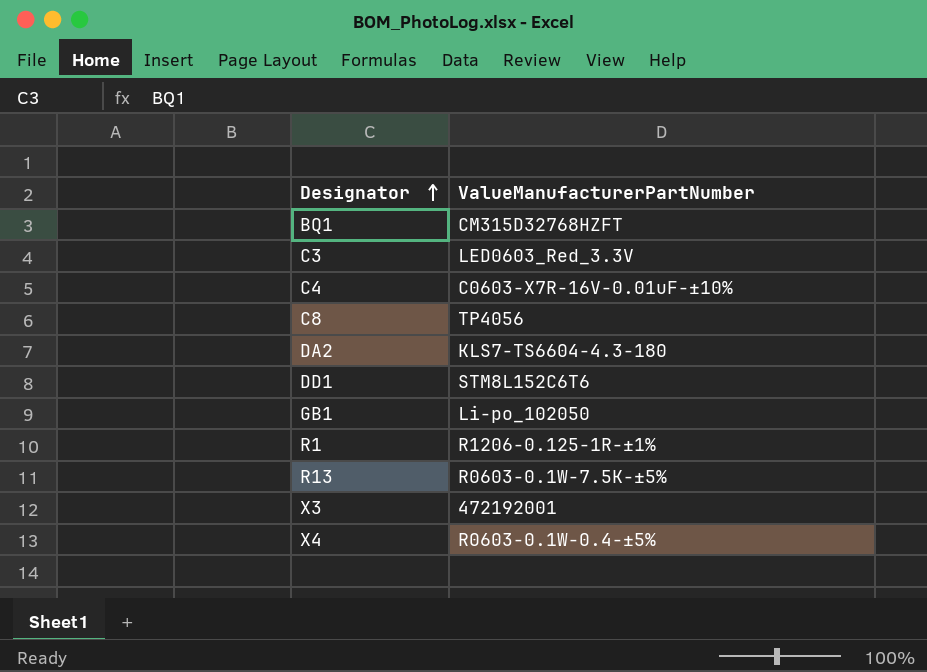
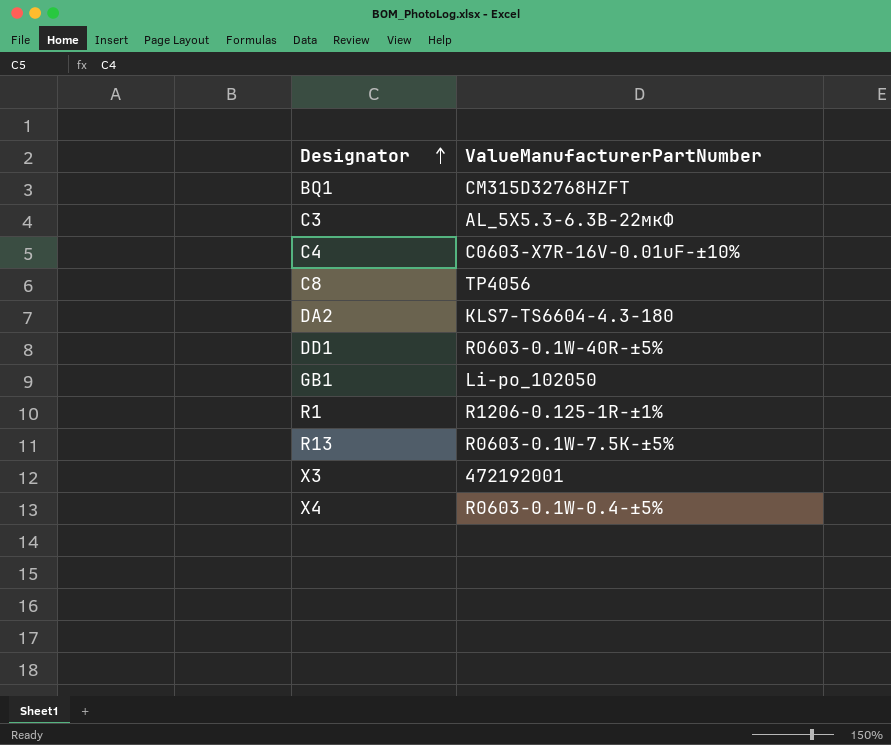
C3 | ValueManufacturerPartNumber: LED0603_Red_3.3V -> AL_5X5.3-6.3В-22мкФ
DD1 | ValueManufacturerPartNumber: STM8L152C6T6 -> R0603-0.1W-40R-±5%

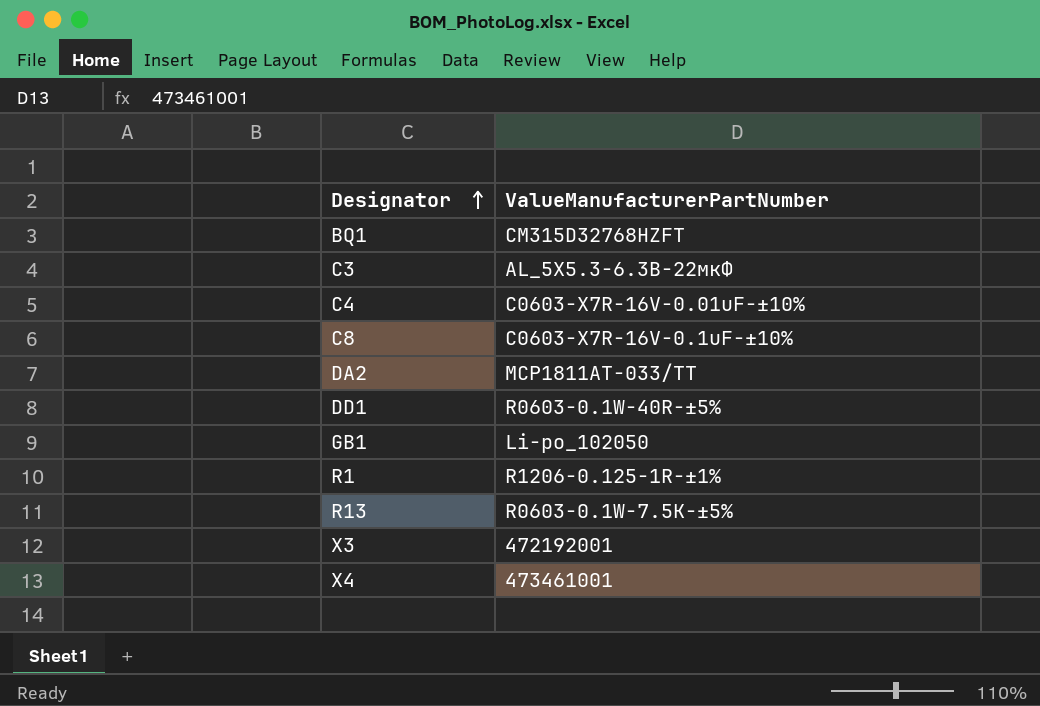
C8 | ValueManufacturerPartNumber: TP4056 -> C0603-X7R-16V-0.1uF-±10%
DA2 | ValueManufacturerPartNumber: KLS7-TS6604-4.3-180 -> MCP1811AT-033/TT
X4 | ValueManufacturerPartNumber: R0603-0.1W-0.4-±5% -> 473461001

